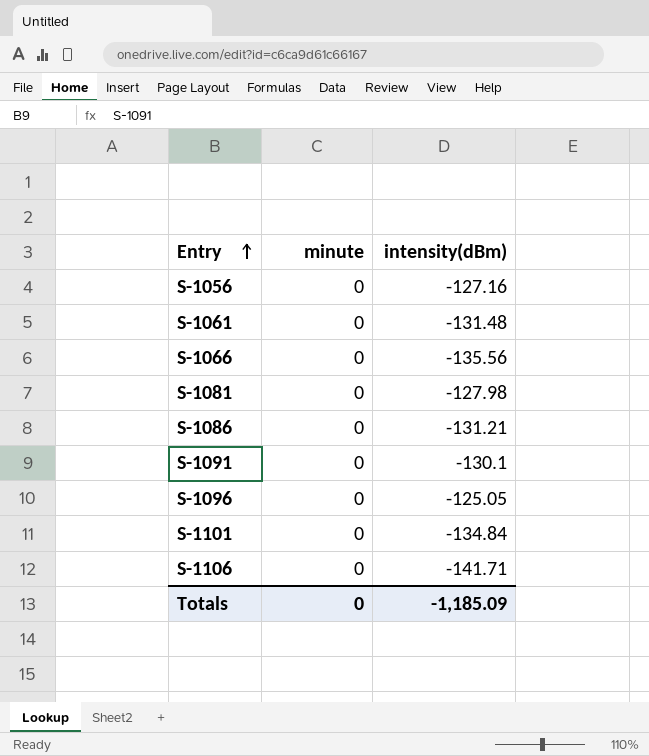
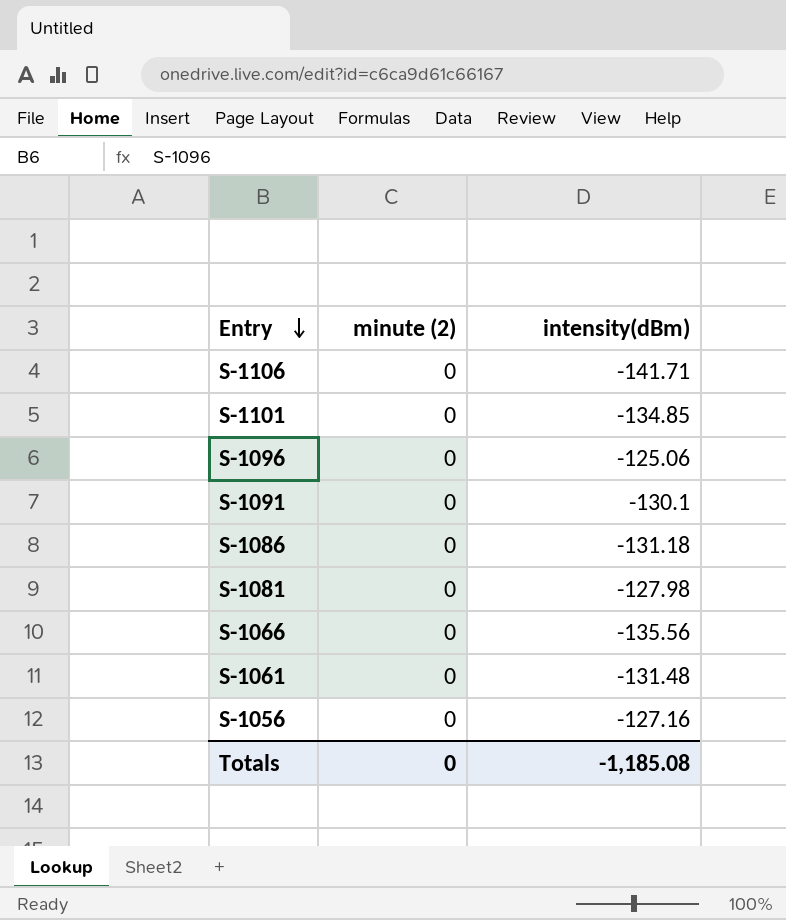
row order: Entry ascending -> Entry descending
column name: minute -> minute (2)
S-1101 | intensity(dBm): -134.84 -> -134.85
S-1096 | intensity(dBm): -125.05 -> -125.06
S-1086 | intensity(dBm): -131.21 -> -131.18
Totals | intensity(dBm): -1,185.09 -> -1,185.08

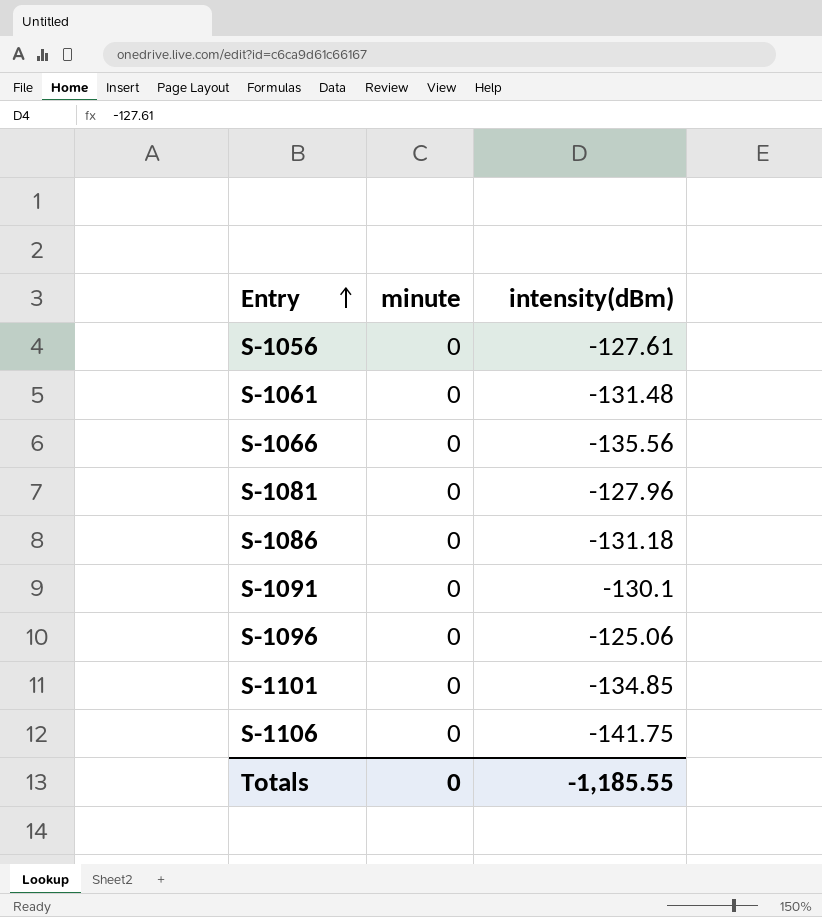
row order: Entry descending -> Entry ascending
column name: minute (2) -> minute
S-1056 | intensity(dBm): -127.16 -> -127.61
S-1081 | intensity(dBm): -127.98 -> -127.96
S-1106 | intensity(dBm): -141.71 -> -141.75
Totals | intensity(dBm): -1,185.08 -> -1,185.55

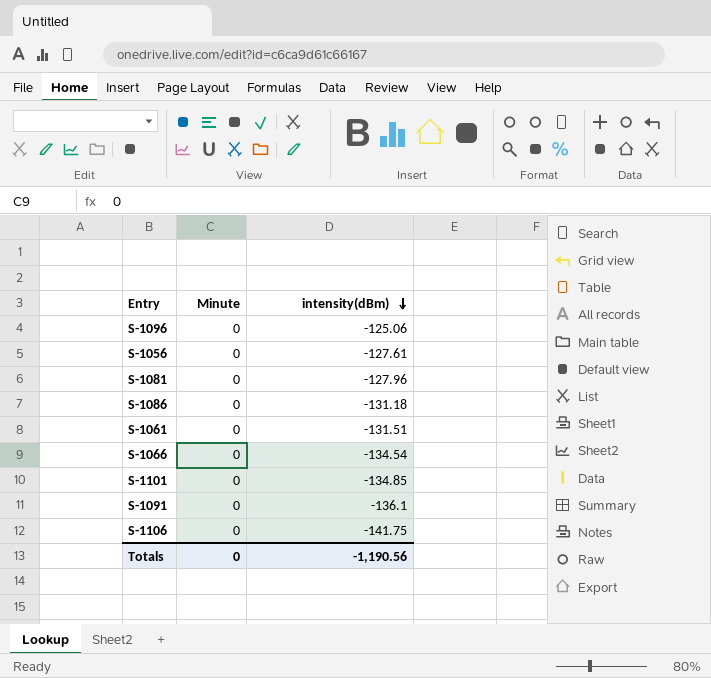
row order: Entry ascending -> intensity(dBm) descending
column name: minute -> Minute
S-1061 | intensity(dBm): -131.48 -> -131.51
S-1066 | intensity(dBm): -135.56 -> -134.54
S-1091 | intensity(dBm): -130.1 -> -136.1
Totals | intensity(dBm): -1,185.55 -> -1,190.56

